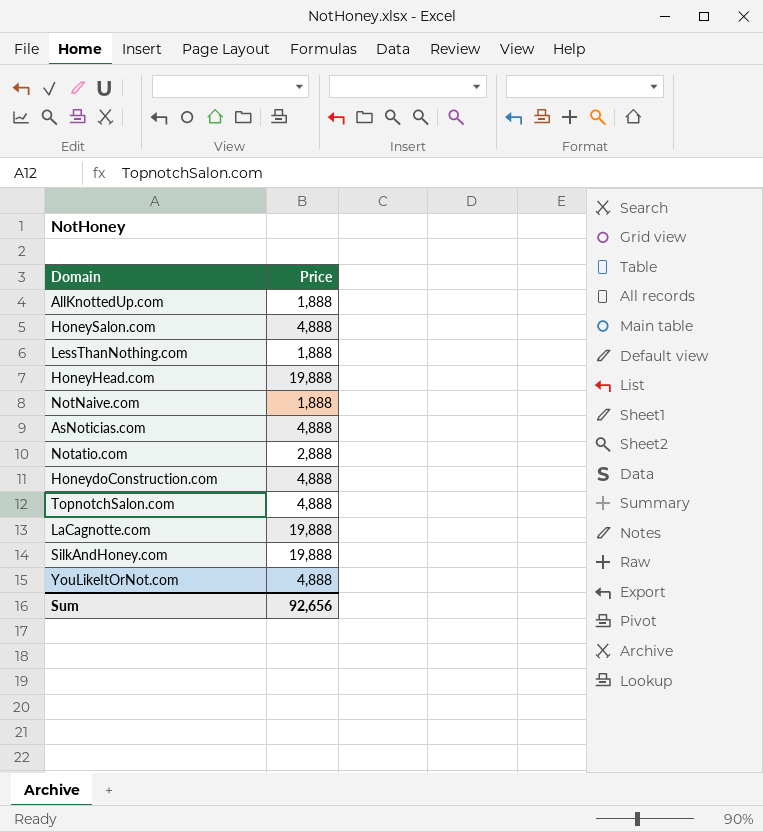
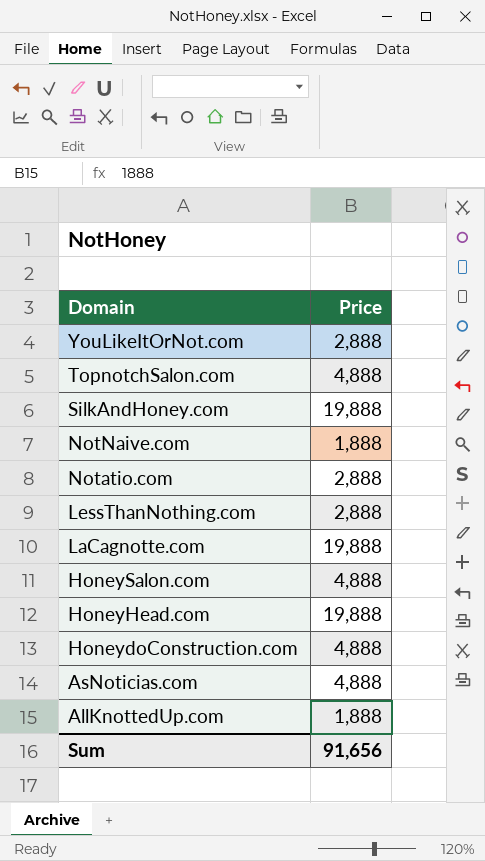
row order: none -> Domain descending
YouLikeItOrNot.com | Price: 4,888 -> 2,888
LessThanNothing.com | Price: 1,888 -> 2,888
Sum | Price: 92,656 -> 91,656

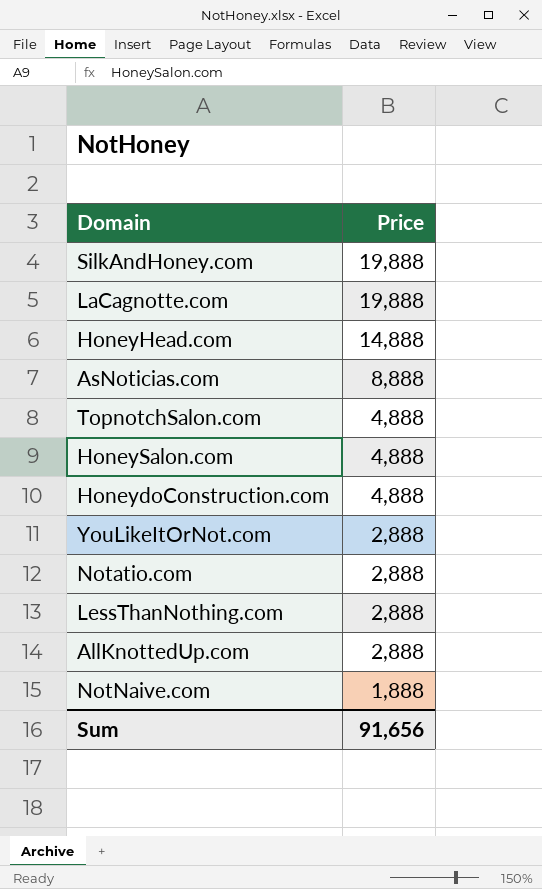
row order: Domain descending -> Price descending
HoneyHead.com | Price: 19,888 -> 14,888
AsNoticias.com | Price: 4,888 -> 8,888
AllKnottedUp.com | Price: 1,888 -> 2,888

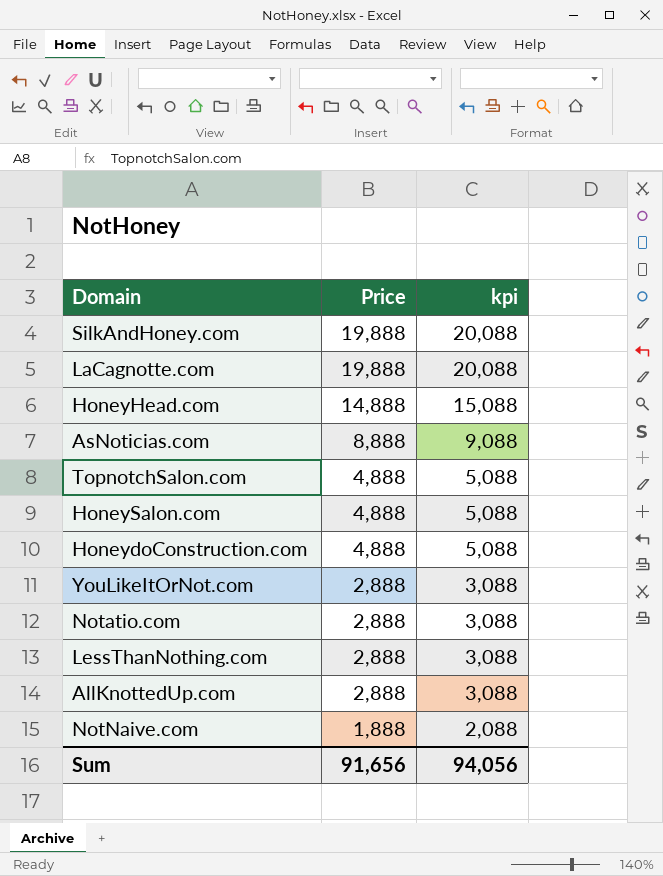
column kpi | formula: none -> [Price] + 200

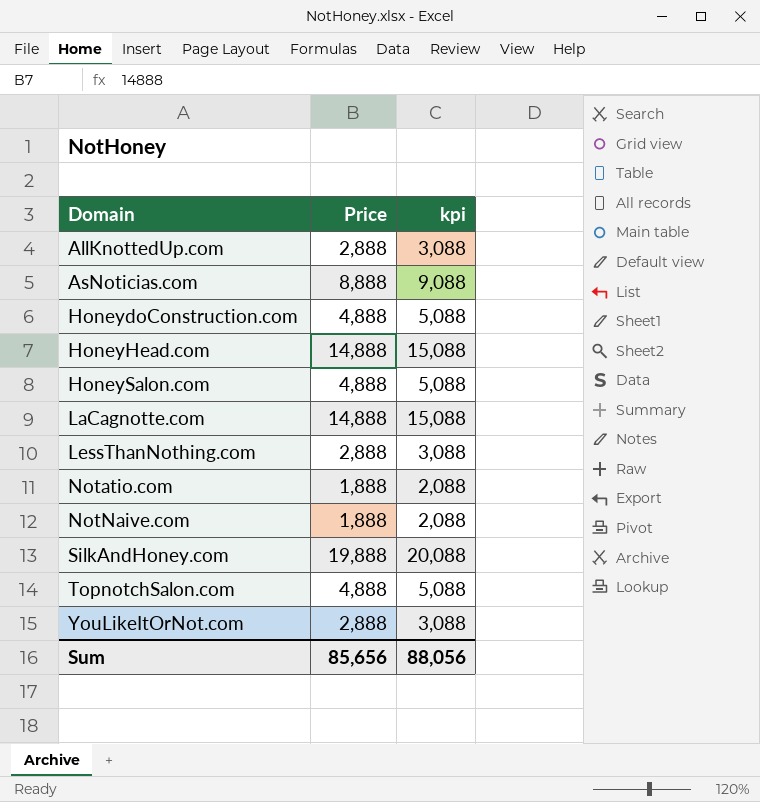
row order: Price descending -> Domain ascending
LaCagnotte.com | Price: 19,888 -> 14,888
LaCagnotte.com | kpi: 20,088 -> 15,088
Notatio.com | Price: 2,888 -> 1,888
Notatio.com | kpi: 3,088 -> 2,088
Sum | Price: 91,656 -> 85,656
Sum | kpi: 94,056 -> 88,056

